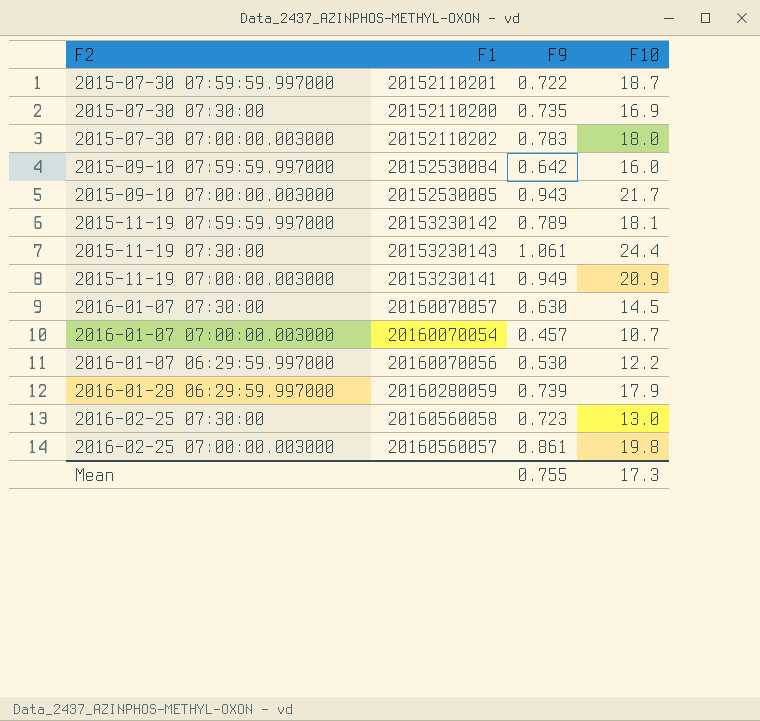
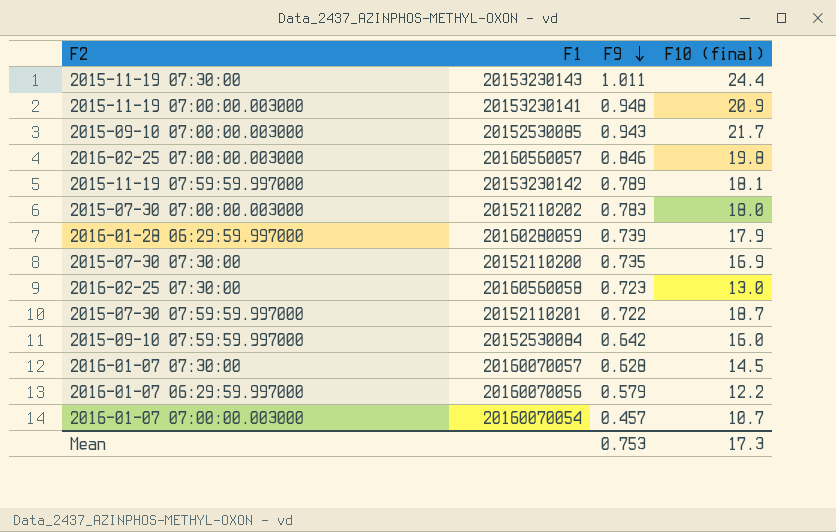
row order: none -> F9 descending
column name: F10 -> F10 (final)
2015-11-19 07:30:00 | F9: 1.061 -> 1.011
2015-11-19 07:00:00.003000 | F9: 0.949 -> 0.948
2016-02-25 07:00:00.003000 | F9: 0.861 -> 0.846
2016-01-07 07:30:00 | F9: 0.630 -> 0.628
2016-01-07 06:29:59.997000 | F9: 0.530 -> 0.579
Mean | F9: 0.755 -> 0.753

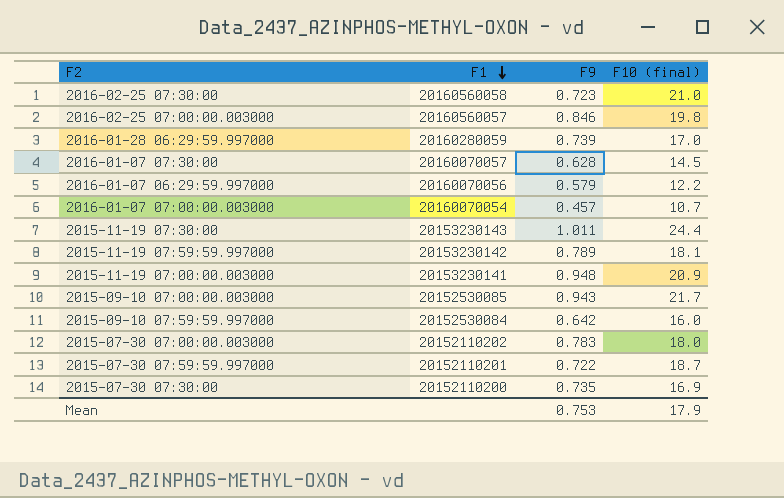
row order: F9 descending -> F1 descending
2016-02-25 07:30:00 | F10 (final): 13.0 -> 21.0
2016-01-28 06:29:59.997000 | F10 (final): 17.9 -> 17.0
Mean | F10 (final): 17.3 -> 17.9

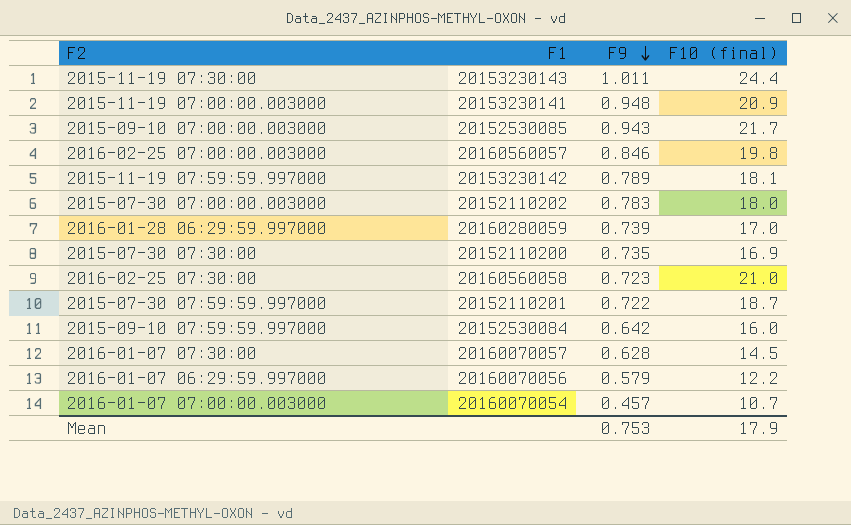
row order: F1 descending -> F9 descending

